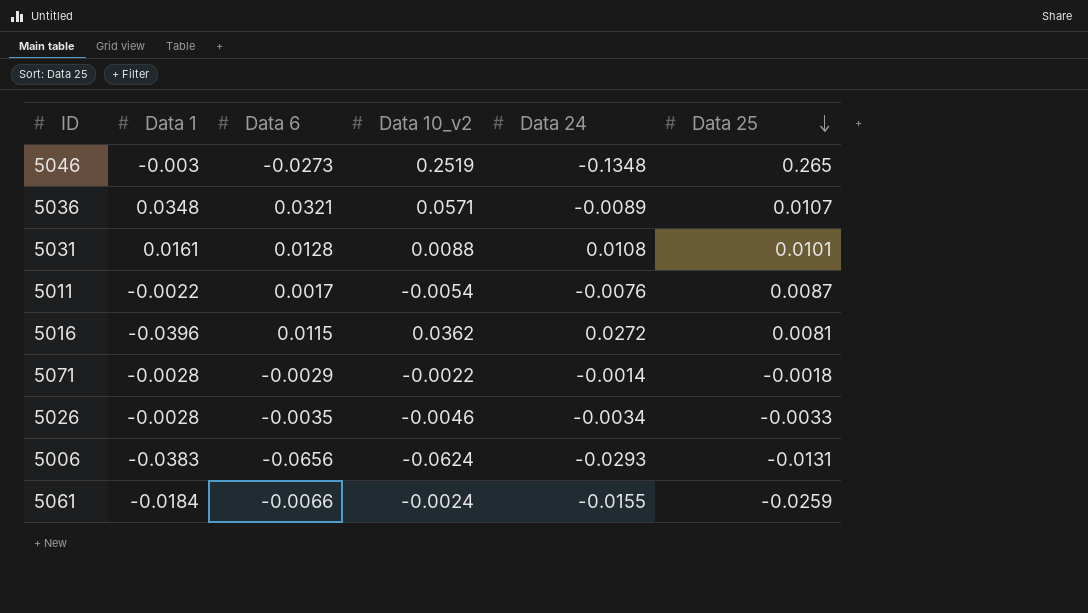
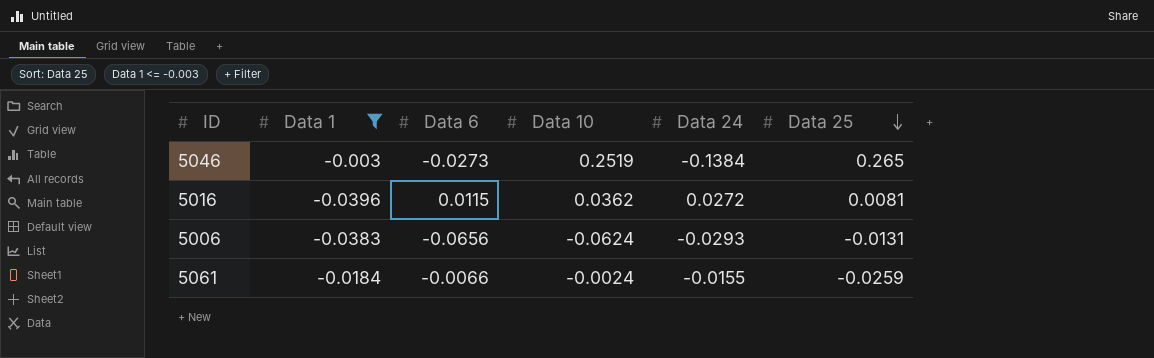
filter: none -> Data 1 <= -0.003
column name: Data 10_v2 -> Data 10
5046 | Data 24: -0.1348 -> -0.1384

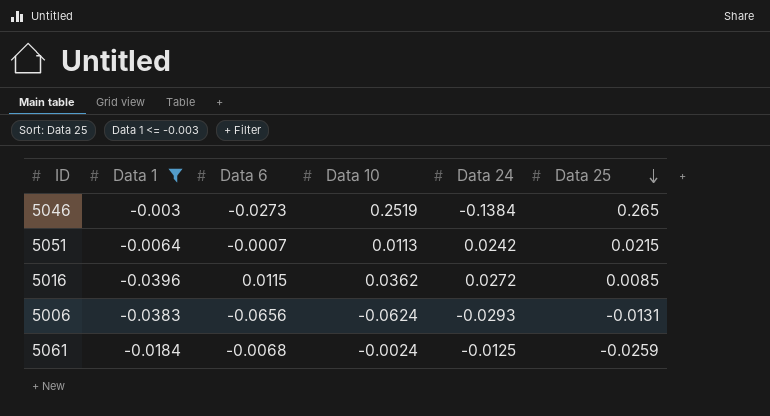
row 5051: none -> -0.0064 | -0.0007 | 0.0113 | 0.0242 | 0.0215
5016 | Data 25: 0.0081 -> 0.0085
5061 | Data 6: -0.0066 -> -0.0068
5061 | Data 24: -0.0155 -> -0.0125

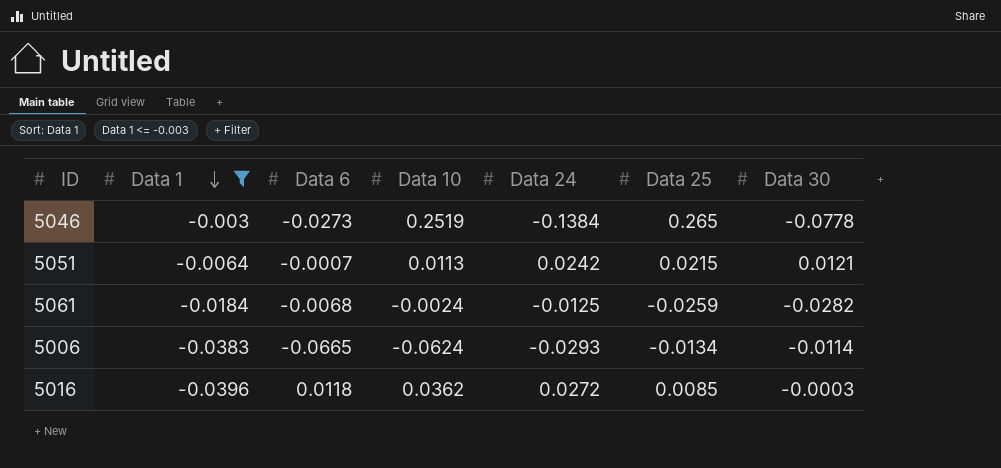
row order: Data 25 descending -> Data 1 descending
column Data 30 | position: none -> 7
5006 | Data 6: -0.0656 -> -0.0665
5006 | Data 25: -0.0131 -> -0.0134
5016 | Data 6: 0.0115 -> 0.0118

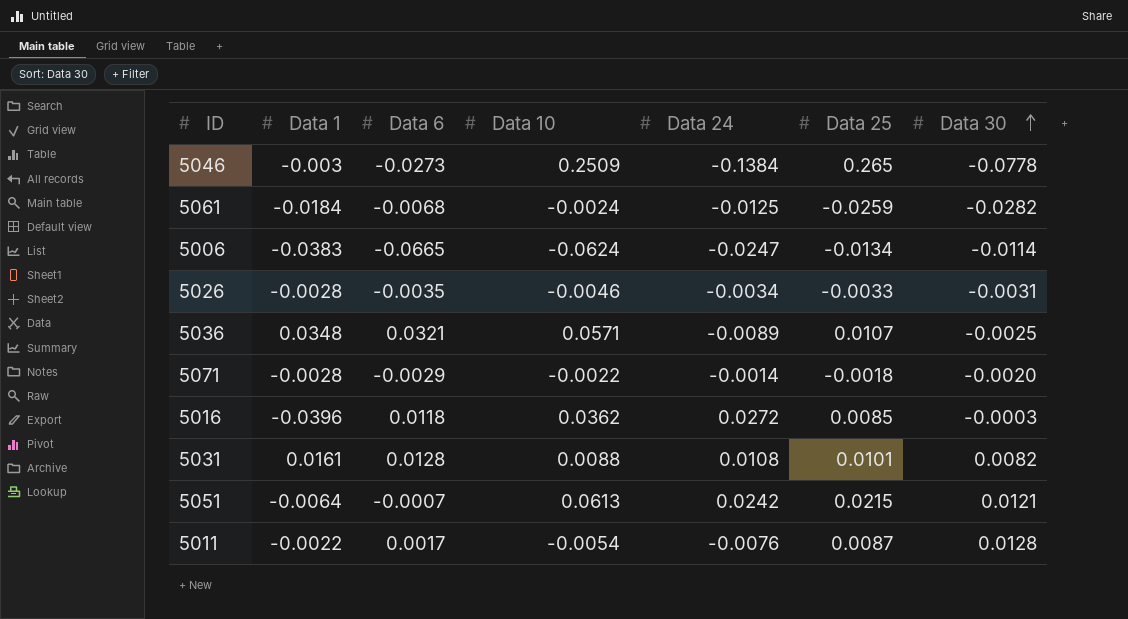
filter: Data 1 <= -0.003 -> none
row order: Data 1 descending -> Data 30 ascending
5046 | Data 10: 0.2519 -> 0.2509
5006 | Data 24: -0.0293 -> -0.0247
5051 | Data 10: 0.0113 -> 0.0613

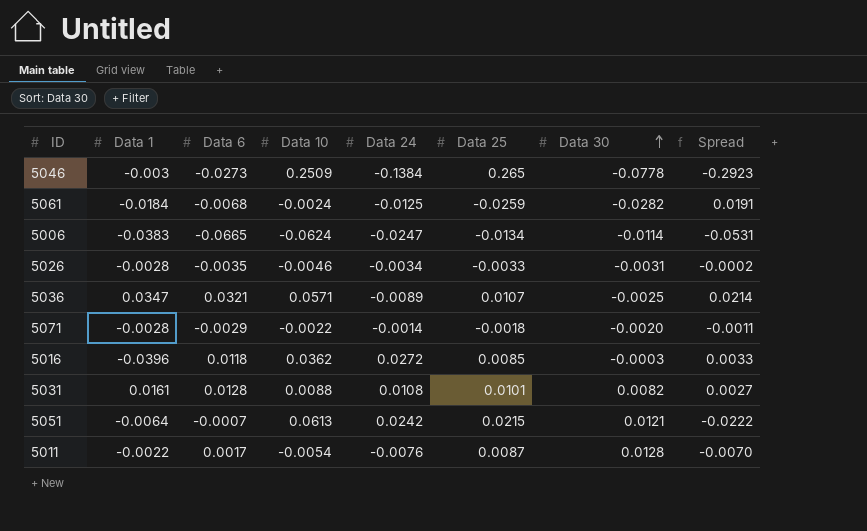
column Spread | formula: none -> [Data 6] - [Data 25]
5036 | Data 1: 0.0348 -> 0.0347

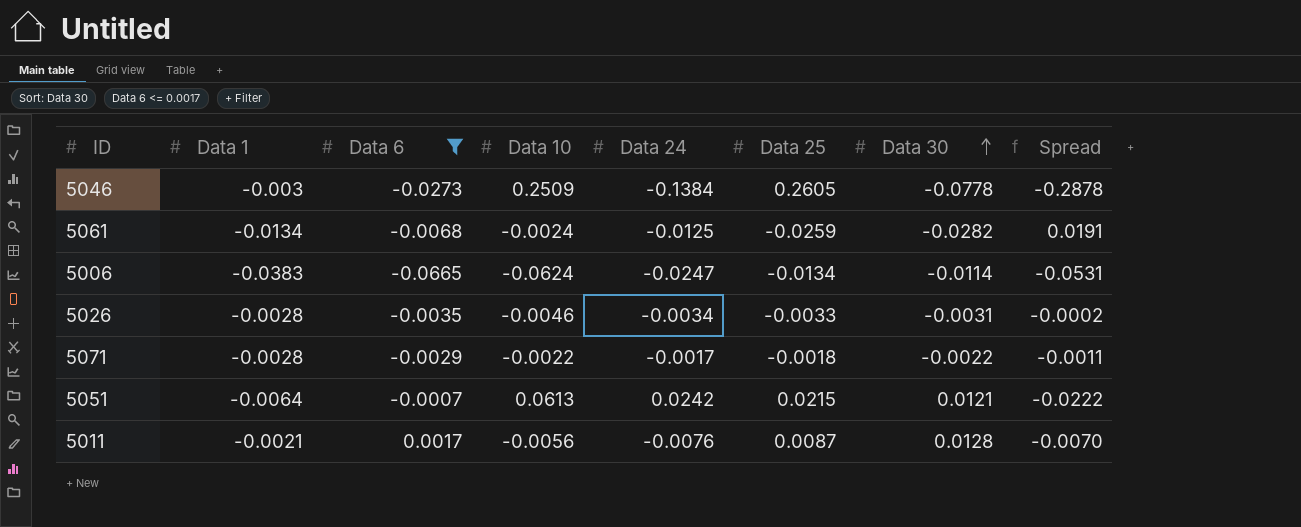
filter: none -> Data 6 <= 0.0017
5046 | Data 25: 0.265 -> 0.2605
5046 | Spread: -0.2923 -> -0.2878
5061 | Data 1: -0.0184 -> -0.0134
5071 | Data 24: -0.0014 -> -0.0017
5071 | Data 30: -0.0020 -> -0.0022
5011 | Data 1: -0.0022 -> -0.0021
5011 | Data 10: -0.0054 -> -0.0056

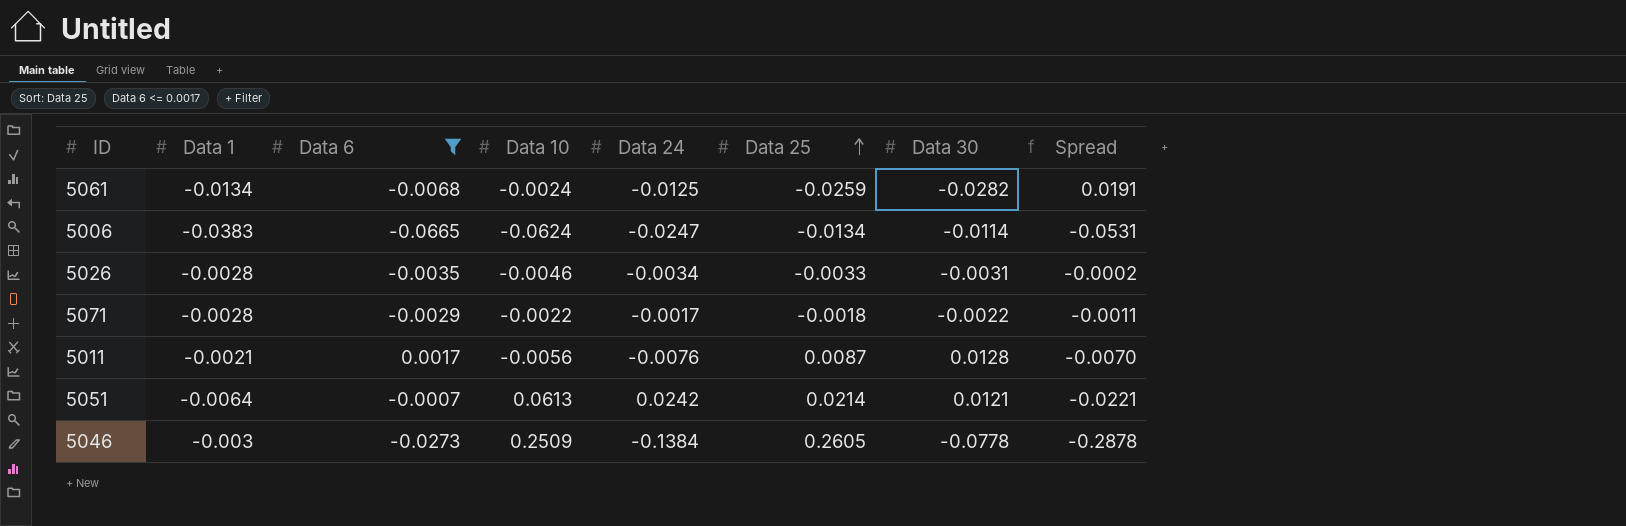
row order: Data 30 ascending -> Data 25 ascending
5051 | Data 25: 0.0215 -> 0.0214
5051 | Spread: -0.0222 -> -0.0221

